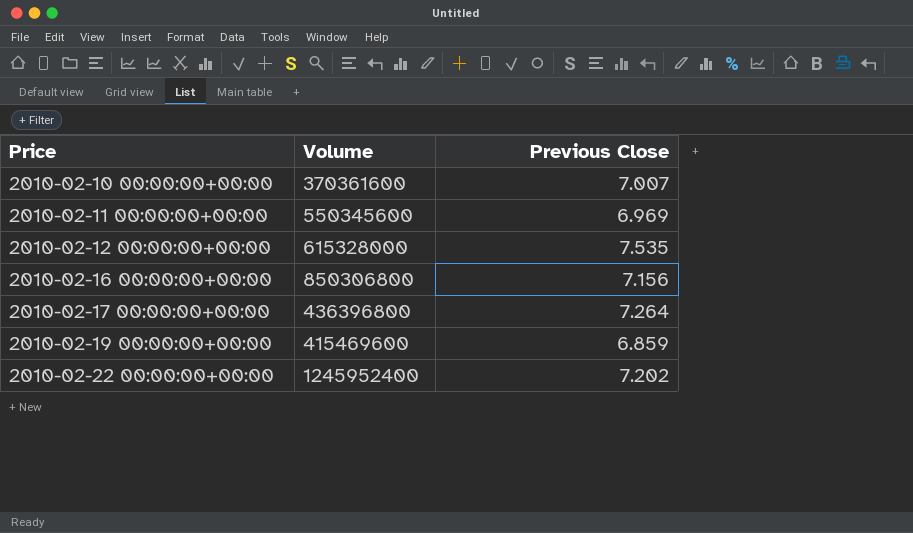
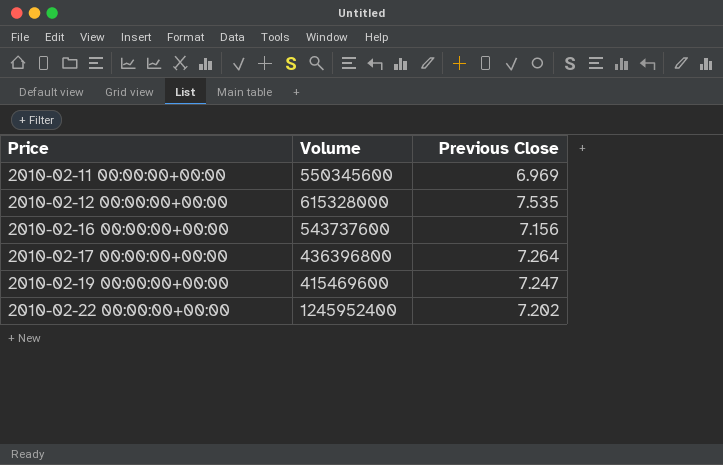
row 2010-02-10 00:00:00+00:00: 370361600 | 7.007 -> none
2010-02-16 00:00:00+00:00 | Volume: 850306800 -> 543737600
2010-02-19 00:00:00+00:00 | Previous Close: 6.859 -> 7.247

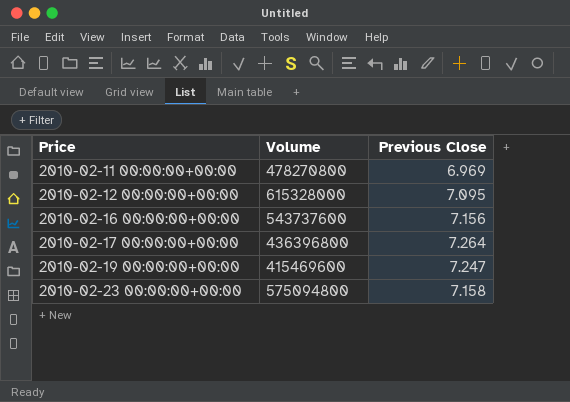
row 2010-02-22 00:00:00+00:00: 1245952400 | 7.202 -> none
2010-02-11 00:00:00+00:00 | Volume: 550345600 -> 478270800
2010-02-12 00:00:00+00:00 | Previous Close: 7.535 -> 7.095
row 2010-02-23 00:00:00+00:00: none -> 575094800 | 7.158

